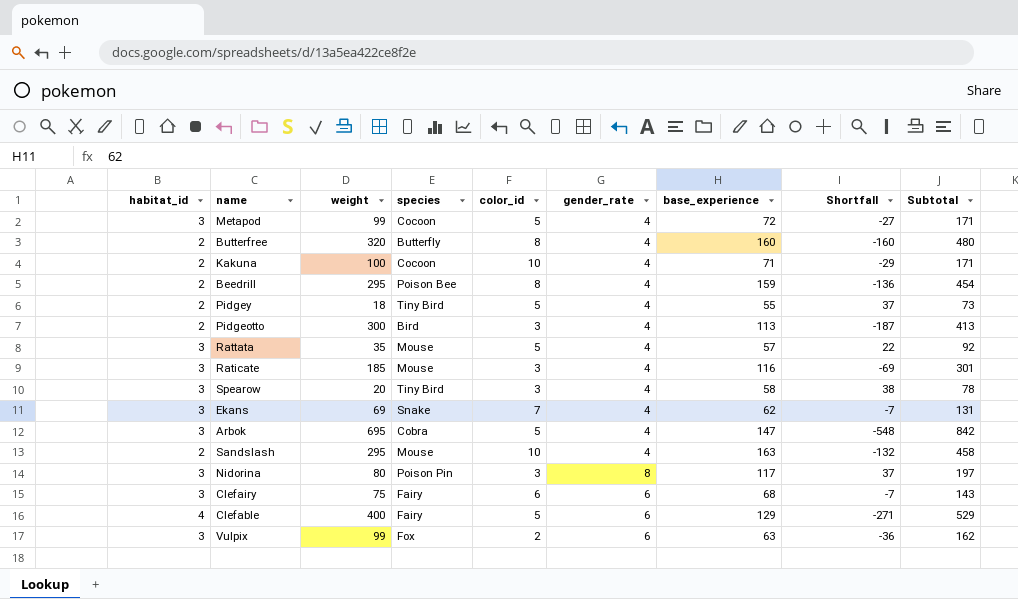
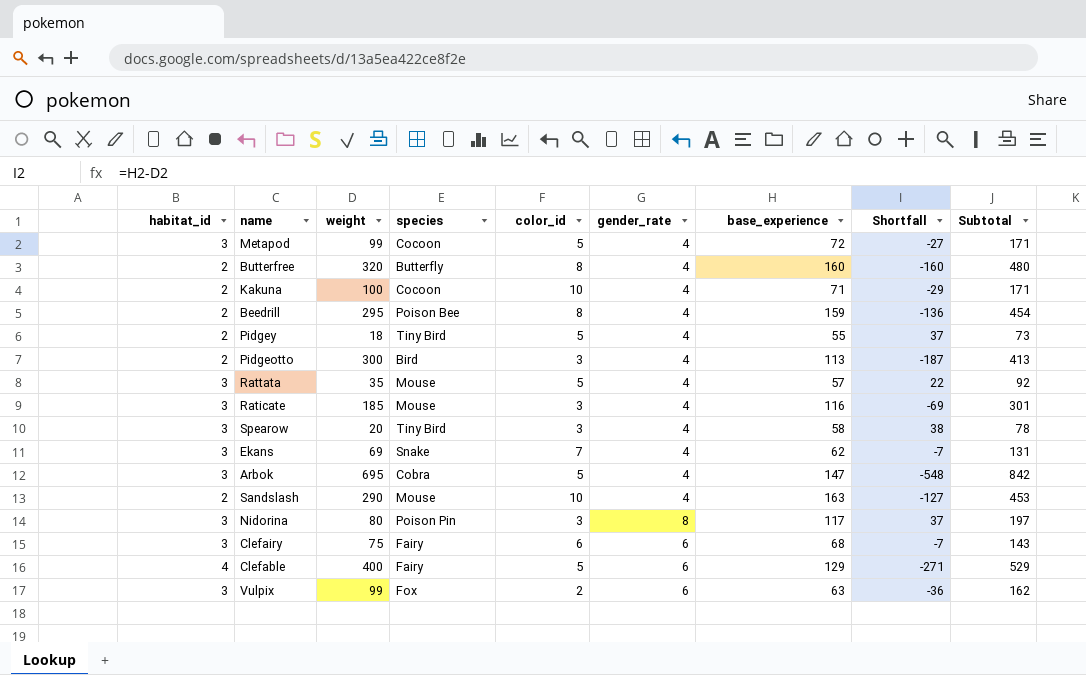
Sandslash | weight: 295 -> 290
Sandslash | Shortfall: -132 -> -127
Sandslash | Subtotal: 458 -> 453

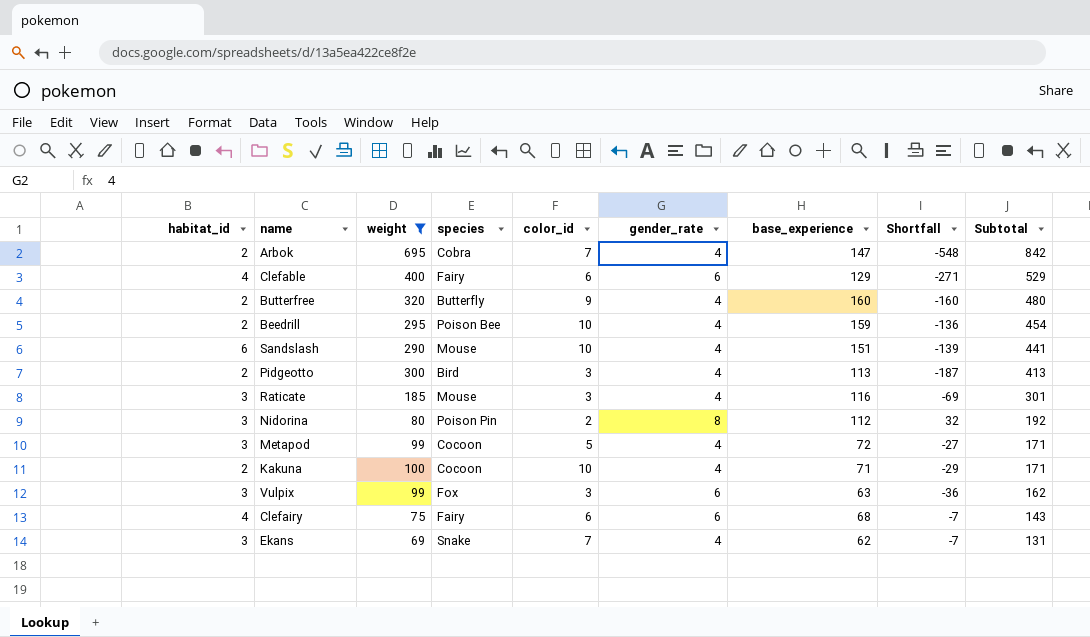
filter: none -> weight >= 69
row order: none -> Subtotal descending
Arbok | habitat_id: 3 -> 2
Arbok | color_id: 5 -> 7
Clefable | color_id: 5 -> 6
Butterfree | color_id: 8 -> 9
Beedrill | color_id: 8 -> 10
Sandslash | habitat_id: 2 -> 6
Sandslash | base_experience: 163 -> 151
Sandslash | Shortfall: -127 -> -139
Sandslash | Subtotal: 453 -> 441
Nidorina | color_id: 3 -> 2
Nidorina | base_experience: 117 -> 112
Nidorina | Shortfall: 37 -> 32
Nidorina | Subtotal: 197 -> 192
Vulpix | color_id: 2 -> 3
Clefairy | habitat_id: 3 -> 4

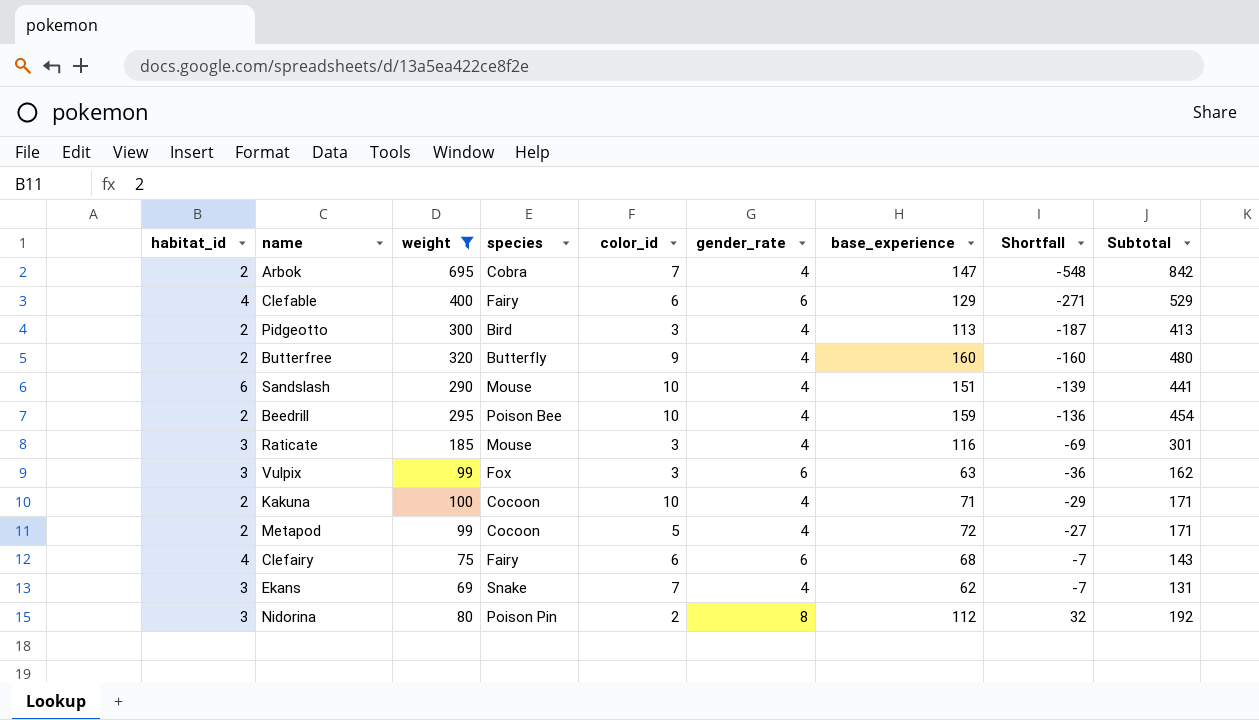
row order: Subtotal descending -> Shortfall ascending
Metapod | habitat_id: 3 -> 2

